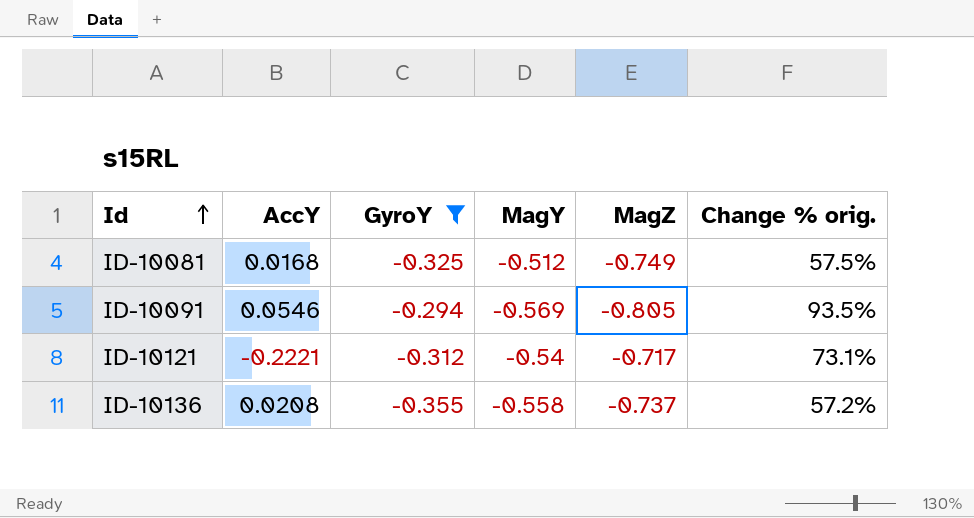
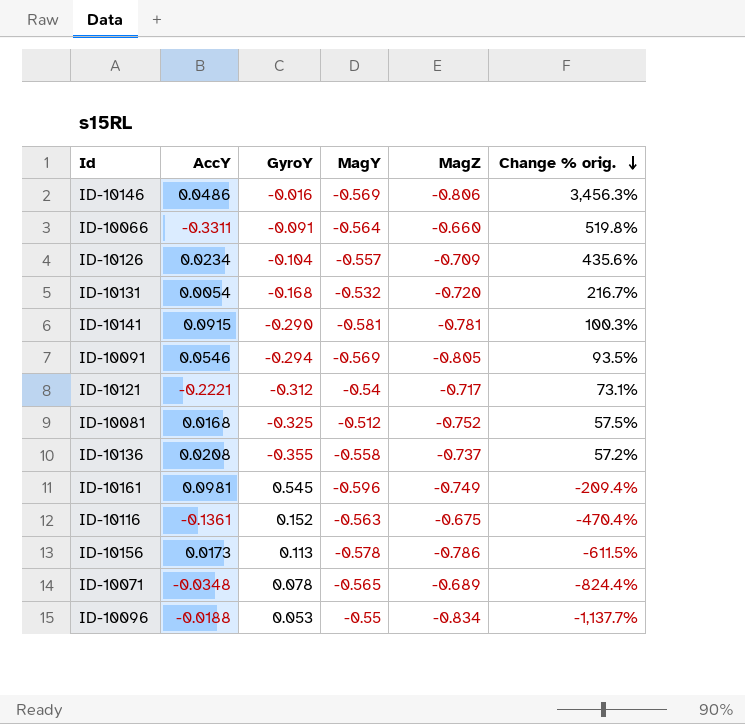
filter: GyroY <= -0.294 -> none
row order: Id ascending -> Change % orig. descending
ID-10081 | MagZ: -0.749 -> -0.752

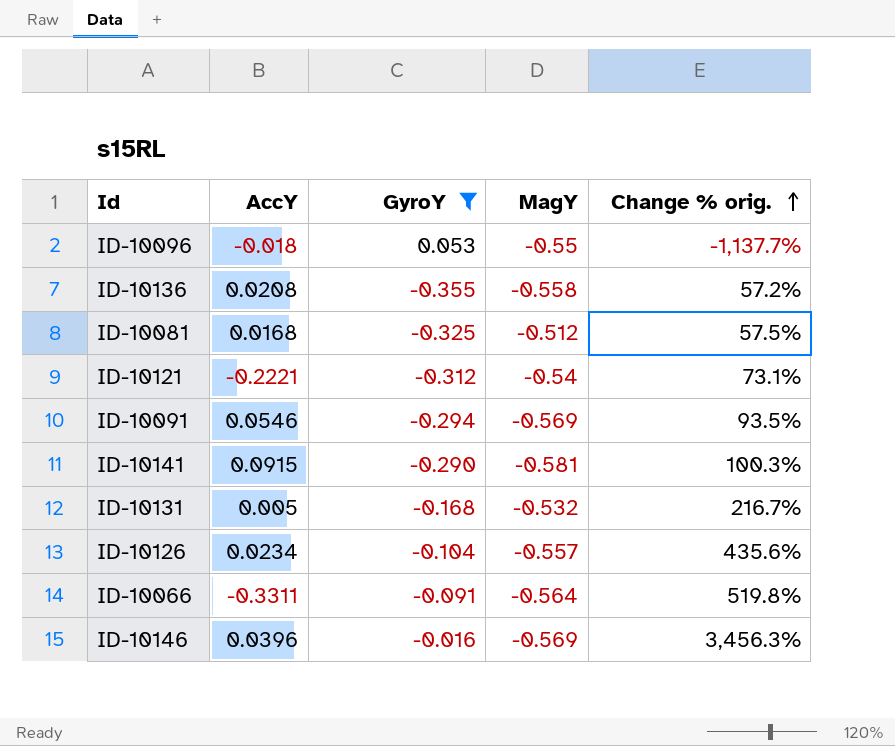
filter: none -> GyroY <= 0.053
row order: Change % orig. descending -> Change % orig. ascending
column MagZ | position: 5 -> none
ID-10096 | AccY: -0.0188 -> -0.018
ID-10131 | AccY: 0.0054 -> 0.005
ID-10146 | AccY: 0.0486 -> 0.0396

